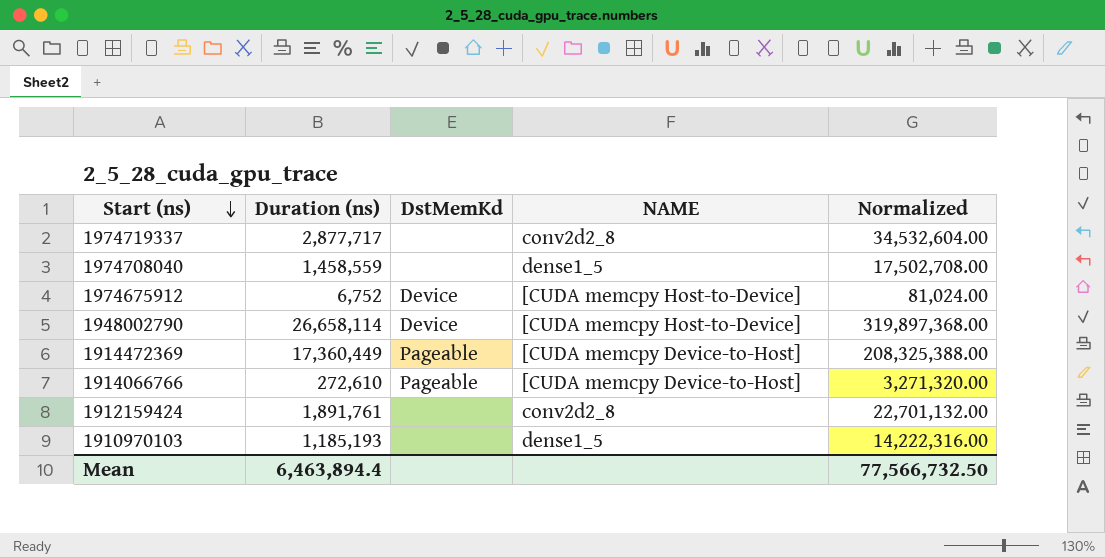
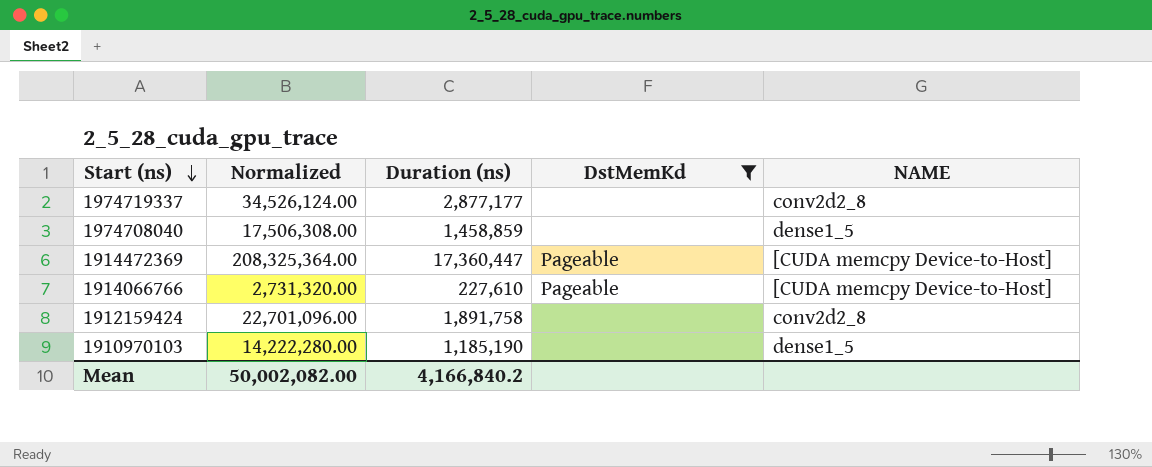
filter: none -> DstMemKd != Device
column Normalized | position: 5 -> 2
1974719337 | Normalized: 34,532,604.00 -> 34,526,124.00
1974719337 | Duration (ns): 2,877,717 -> 2,877,177
1974708040 | Normalized: 17,502,708.00 -> 17,506,308.00
1974708040 | Duration (ns): 1,458,559 -> 1,458,859
1914472369 | Normalized: 208,325,388.00 -> 208,325,364.00
1914472369 | Duration (ns): 17,360,449 -> 17,360,447
1914066766 | Normalized: 3,271,320.00 -> 2,731,320.00
1914066766 | Duration (ns): 272,610 -> 227,610
1912159424 | Normalized: 22,701,132.00 -> 22,701,096.00
1912159424 | Duration (ns): 1,891,761 -> 1,891,758
1910970103 | Normalized: 14,222,316.00 -> 14,222,280.00
1910970103 | Duration (ns): 1,185,193 -> 1,185,190
Mean | Normalized: 77,566,732.50 -> 50,002,082.00
Mean | Duration (ns): 6,463,894.4 -> 4,166,840.2

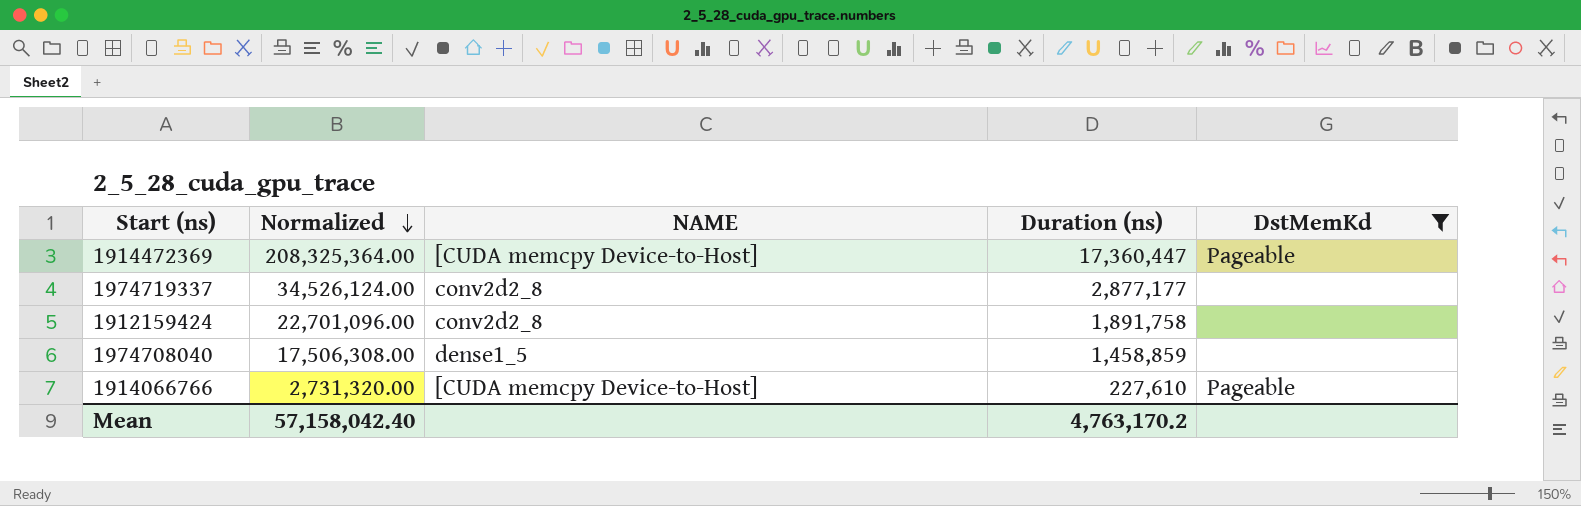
row order: Start (ns) descending -> Normalized descending
column NAME | position: 5 -> 3
row 1910970103: 14,222,280.00 | 1,185,190 | none | dense1_5 -> none
Mean | Normalized: 50,002,082.00 -> 57,158,042.40
Mean | Duration (ns): 4,166,840.2 -> 4,763,170.2

